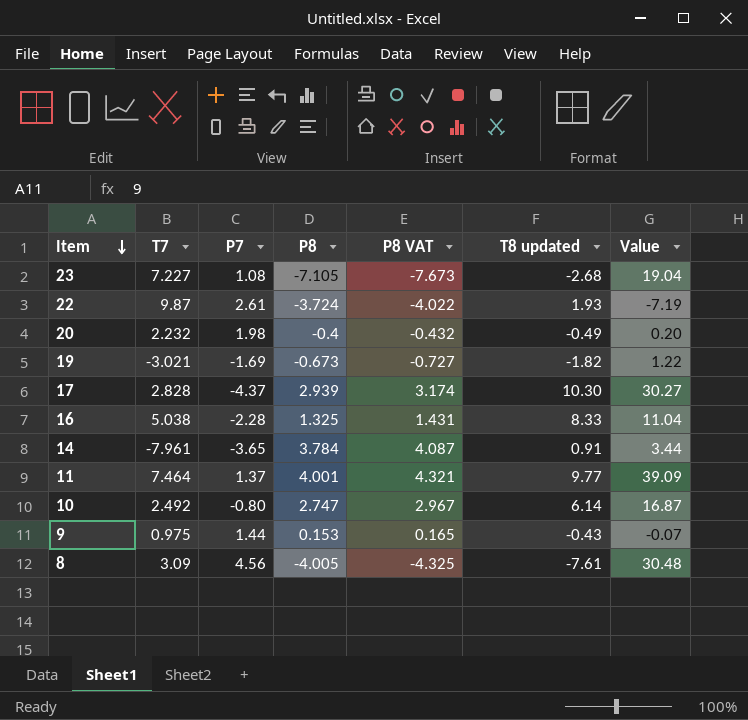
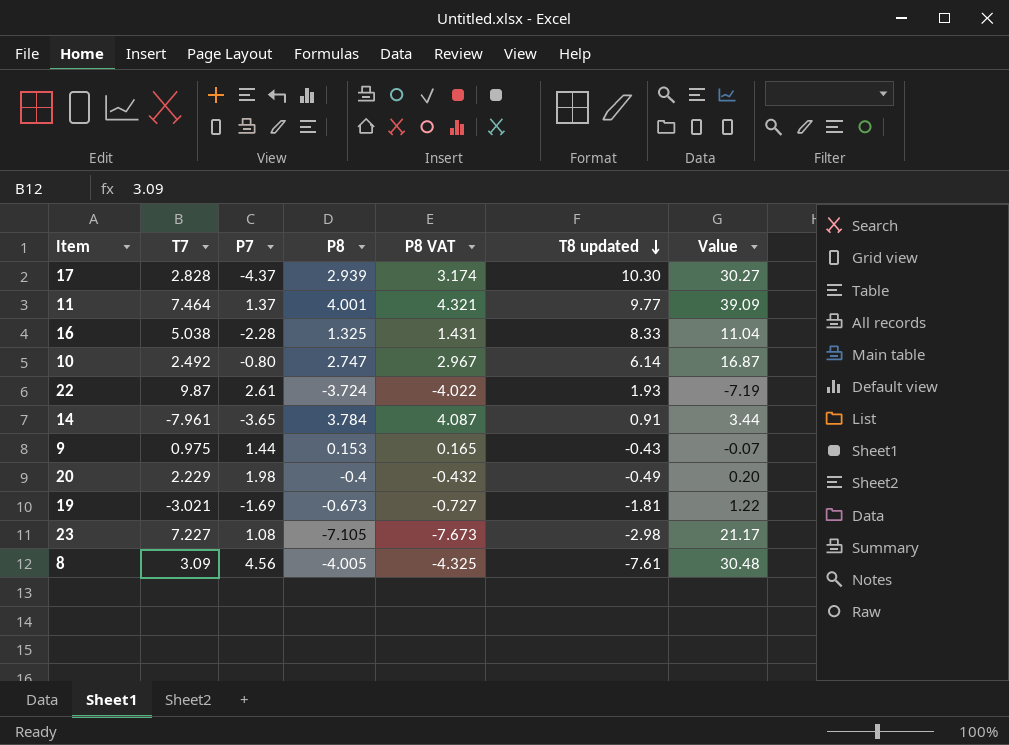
row order: Item descending -> T8 updated descending
20 | T7: 2.232 -> 2.229
19 | T8 updated: -1.82 -> -1.81
23 | T8 updated: -2.68 -> -2.98
23 | Value: 19.04 -> 21.17

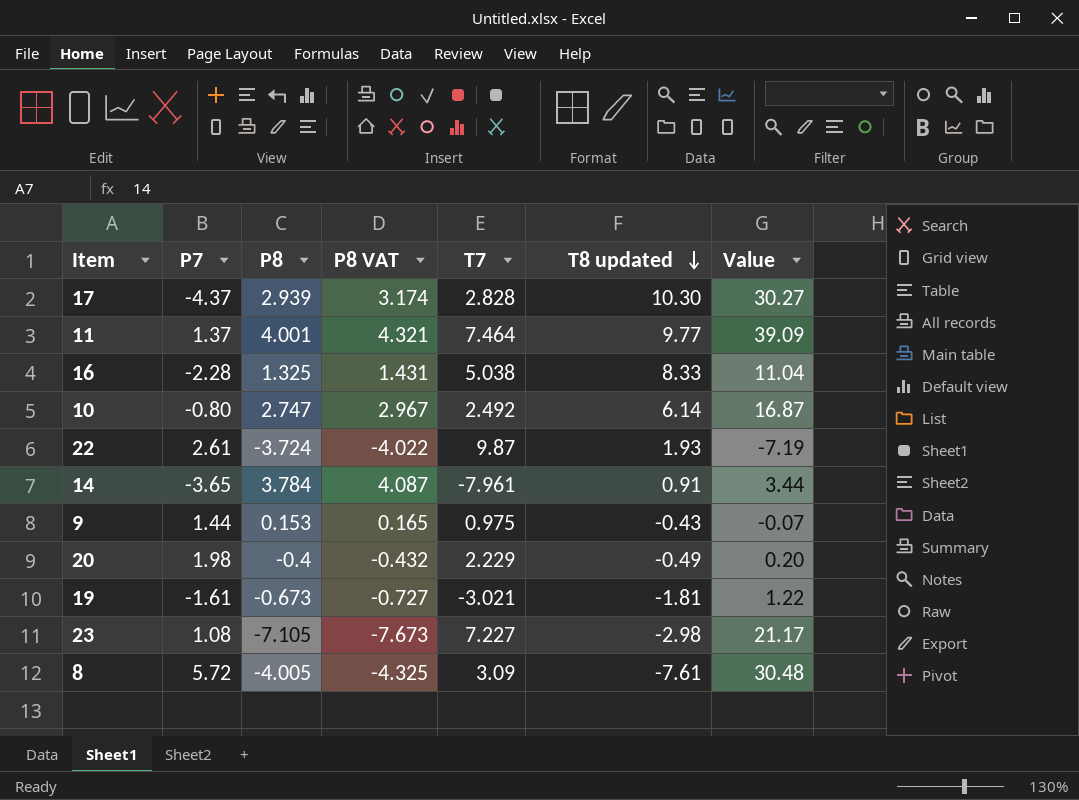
column T7 | position: 2 -> 5
19 | P7: -1.69 -> -1.61
8 | P7: 4.56 -> 5.72

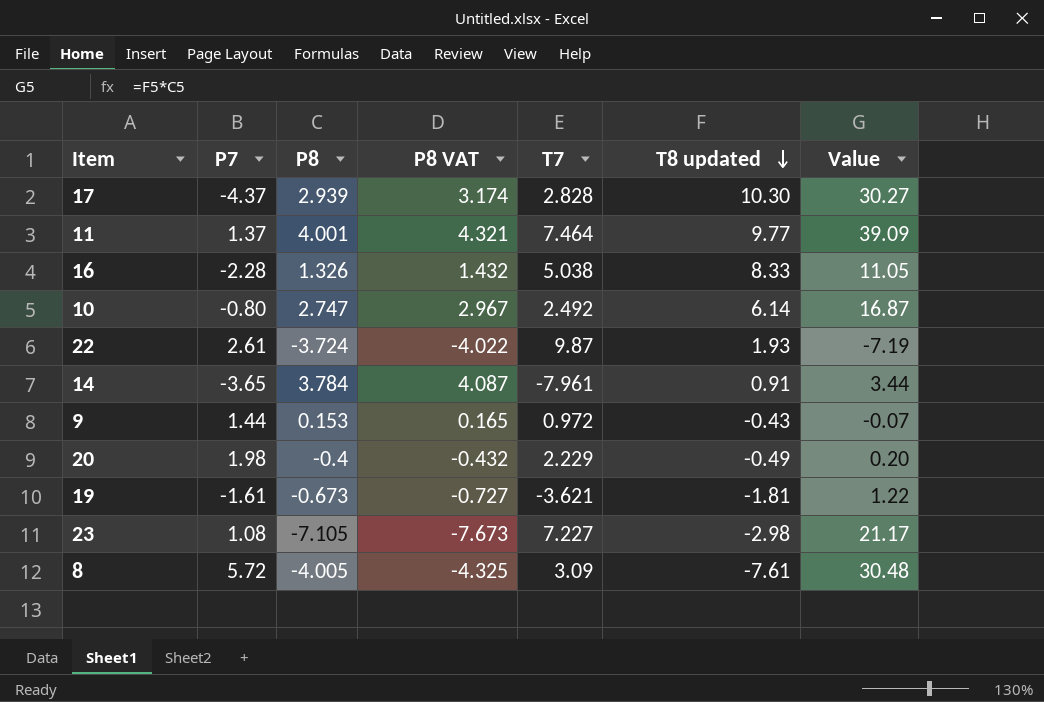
16 | P8: 1.325 -> 1.326
16 | P8 VAT: 1.431 -> 1.432
16 | Value: 11.04 -> 11.05
9 | T7: 0.975 -> 0.972
19 | T7: -3.021 -> -3.621

